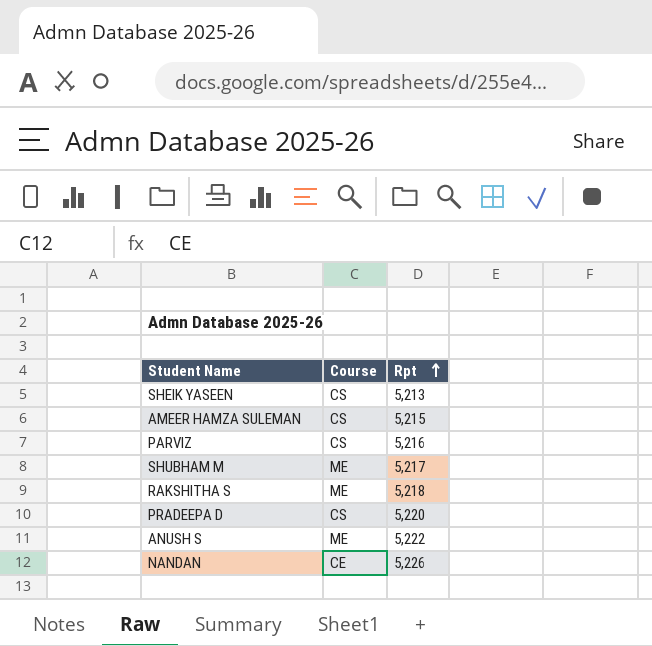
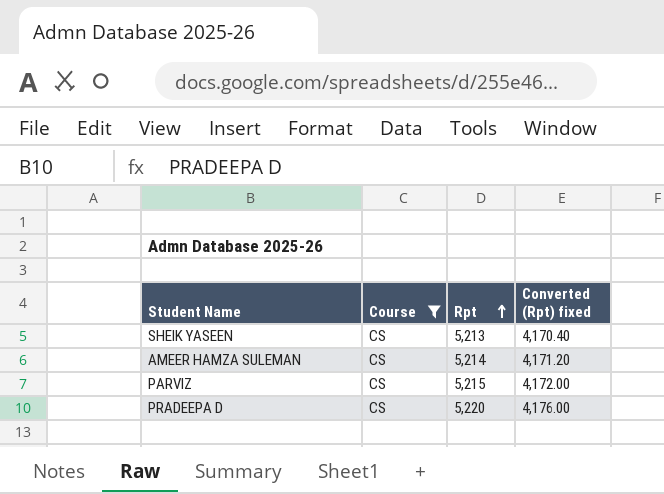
filter: none -> Course = CS
column Converted (Rpt) fixed | formula: none -> [Rpt] * 0.8
AMEER HAMZA SULEMAN | Rpt: 5,215 -> 5,214
PARVIZ | Rpt: 5,216 -> 5,215

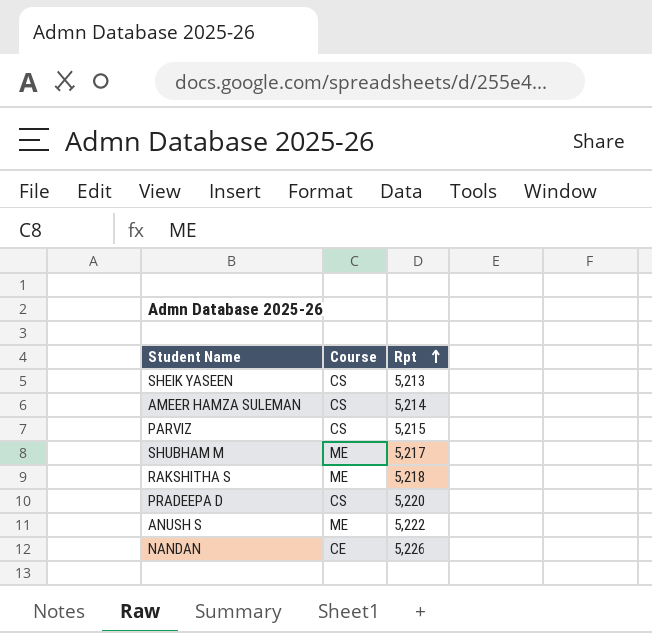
filter: Course = CS -> none
column Converted (Rpt) fixed | formula: [Rpt] * 0.8 -> none

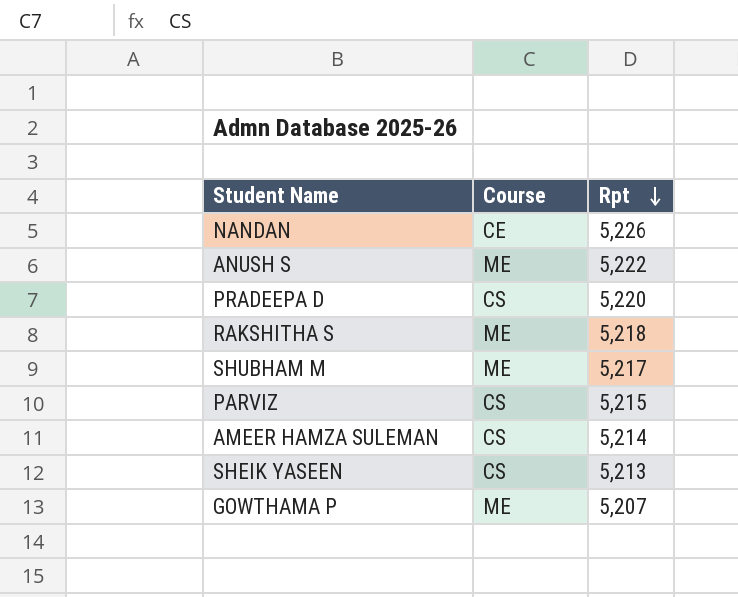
row order: Rpt ascending -> Rpt descending
row GOWTHAMA P: none -> ME | 5,207

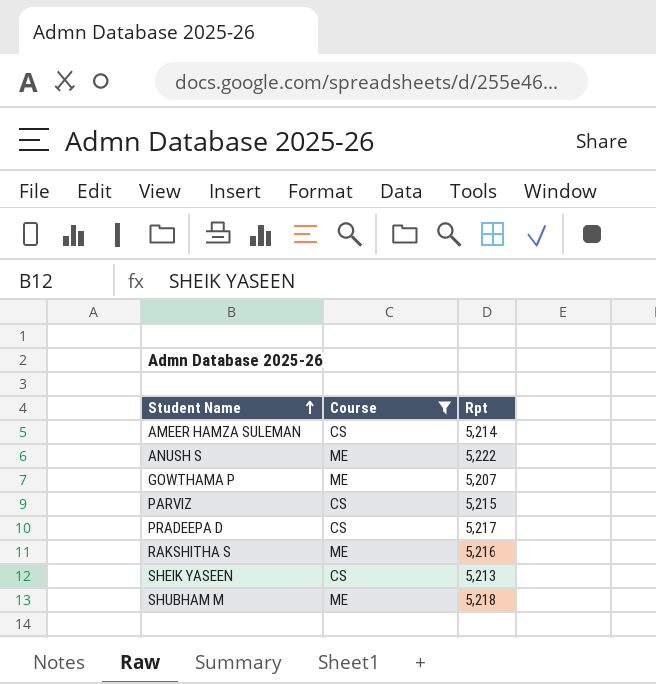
filter: none -> Course != CE
row order: Rpt descending -> Student Name ascending
PRADEEPA D | Rpt: 5,220 -> 5,217
RAKSHITHA S | Rpt: 5,218 -> 5,216
SHUBHAM M | Rpt: 5,217 -> 5,218

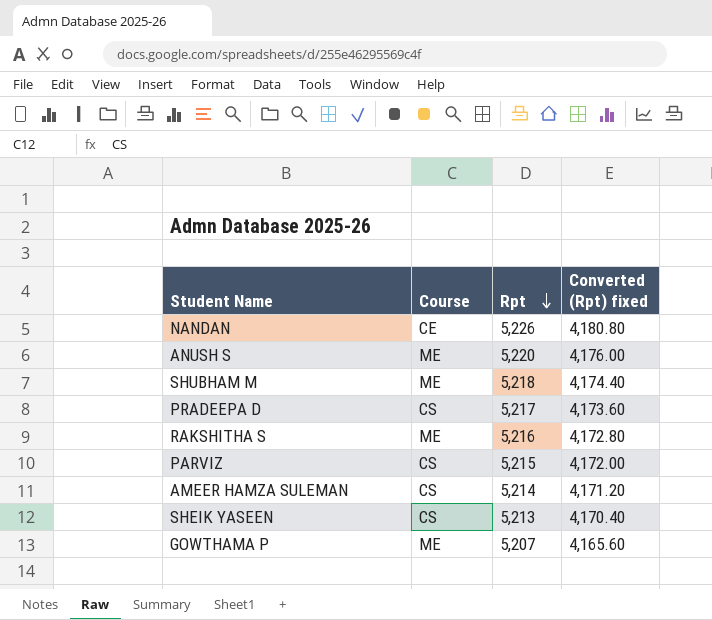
filter: Course != CE -> none
row order: Student Name ascending -> Rpt descending
column Converted (Rpt) fixed | formula: none -> [Rpt] * 0.8
ANUSH S | Rpt: 5,222 -> 5,220

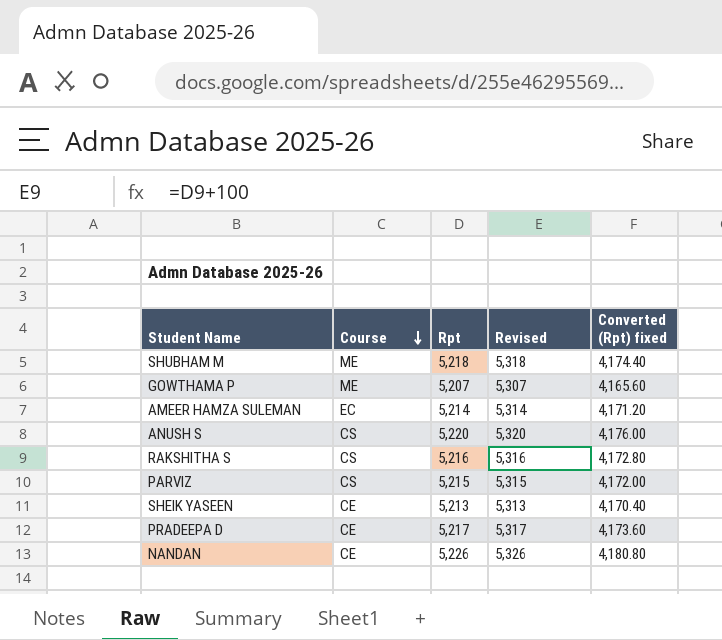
row order: Rpt descending -> Course descending
column Revised | formula: none -> [Rpt] + 100
AMEER HAMZA SULEMAN | Course: CS -> EC
ANUSH S | Course: ME -> CS
RAKSHITHA S | Course: ME -> CS
SHEIK YASEEN | Course: CS -> CE
PRADEEPA D | Course: CS -> CE

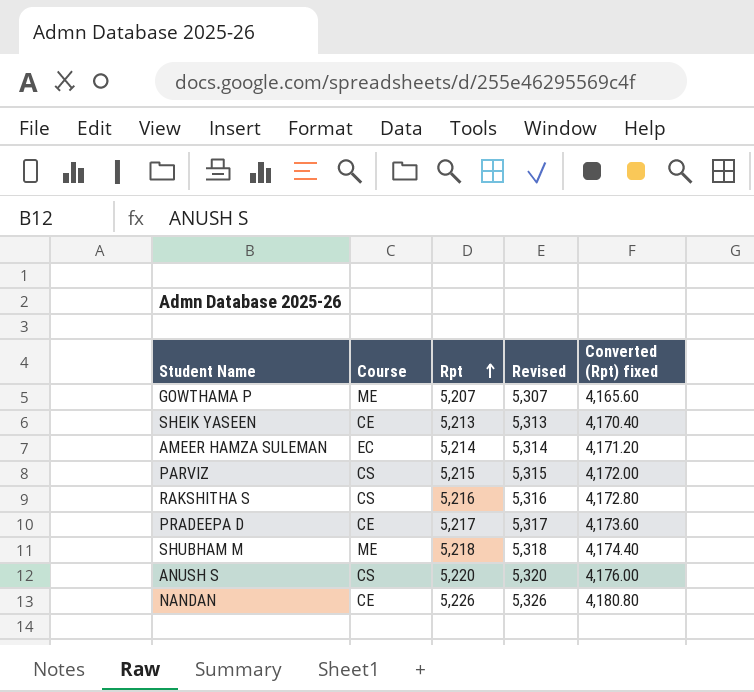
row order: Course descending -> Rpt ascending

